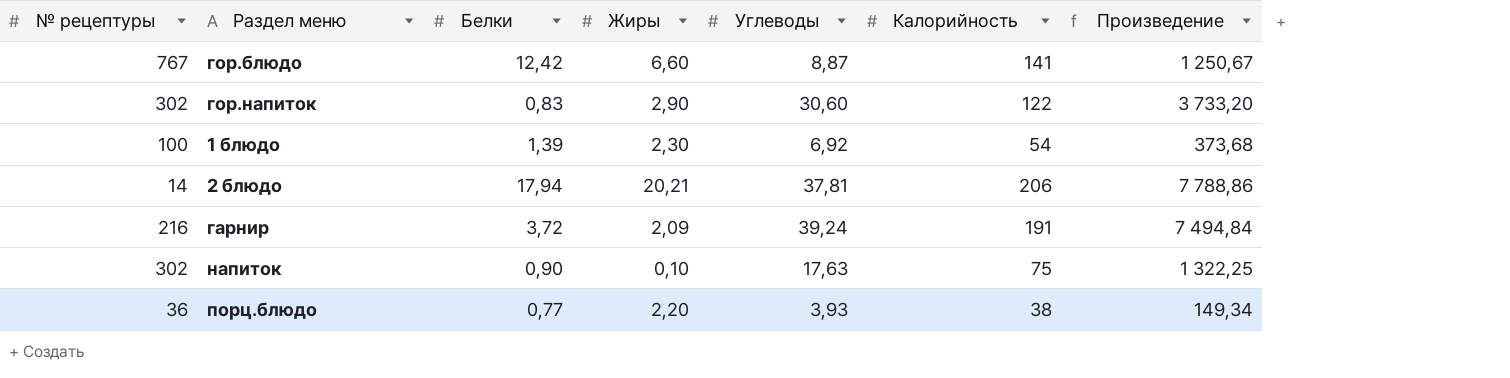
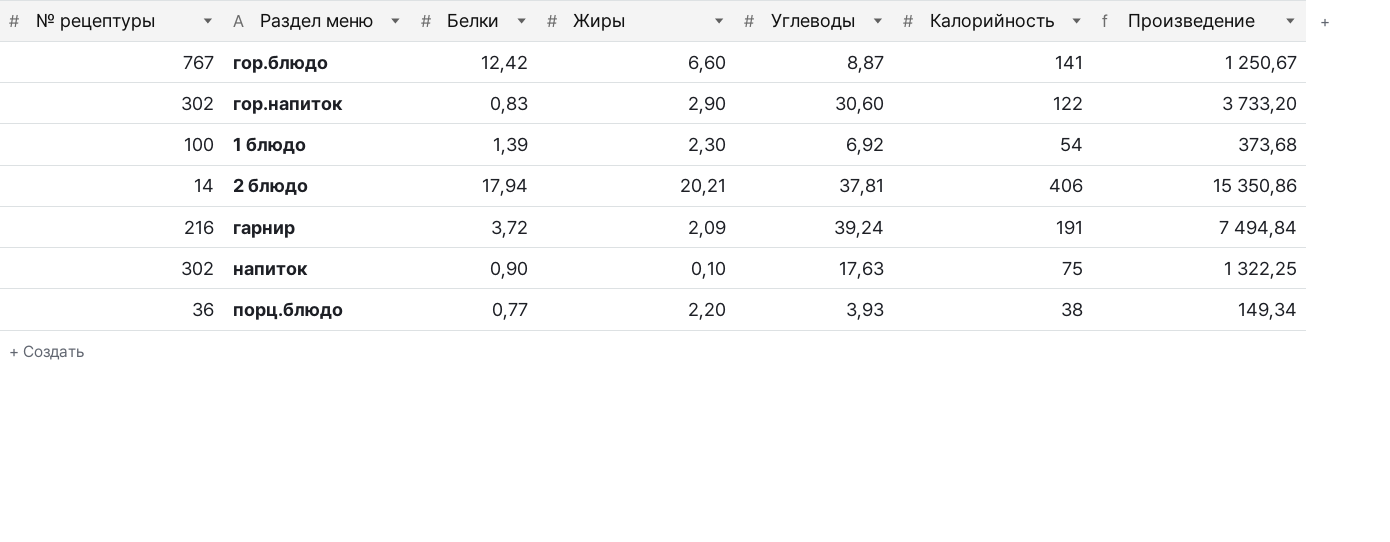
2 блюдо | Калорийность: 206 -> 406
2 блюдо | Произведение: 7 788,86 -> 15 350,86

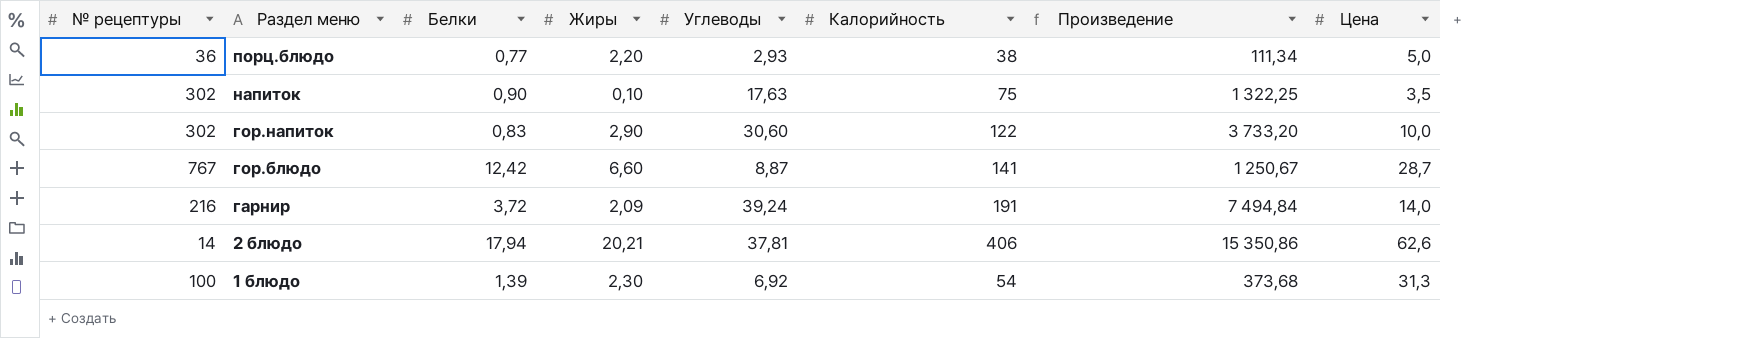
row order: none -> Раздел меню descending
column Цена | position: none -> 8
порц.блюдо | Углеводы: 3,93 -> 2,93
порц.блюдо | Произведение: 149,34 -> 111,34

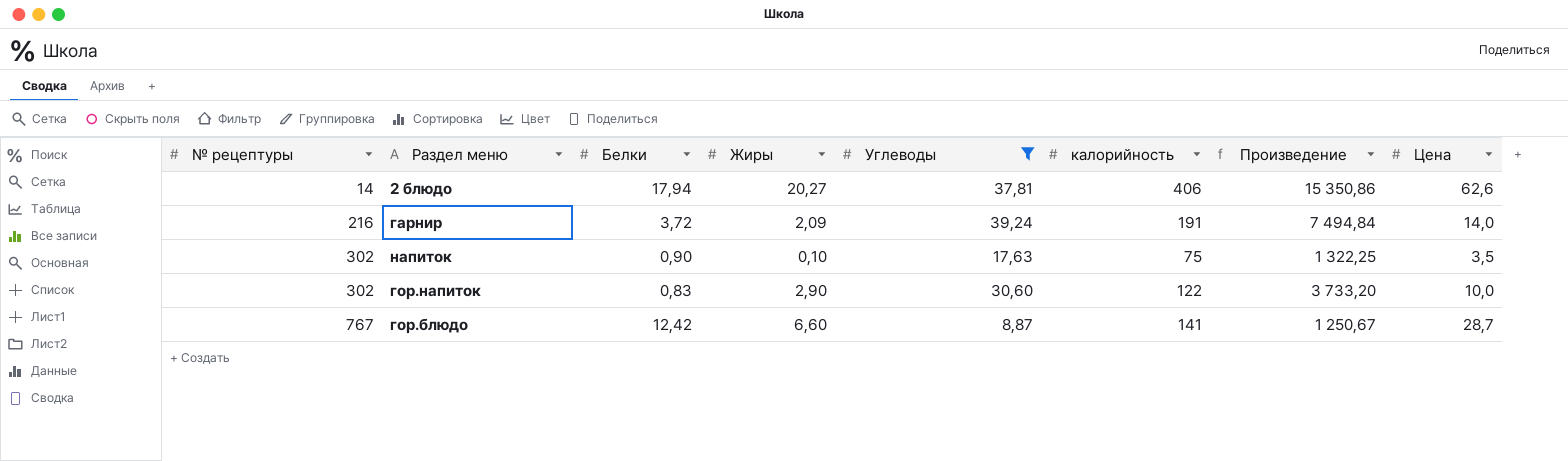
filter: none -> Углеводы >= 8,87
row order: Раздел меню descending -> № рецептуры ascending
column name: Калорийность -> калорийность
2 блюдо | Жиры: 20,21 -> 20,27

